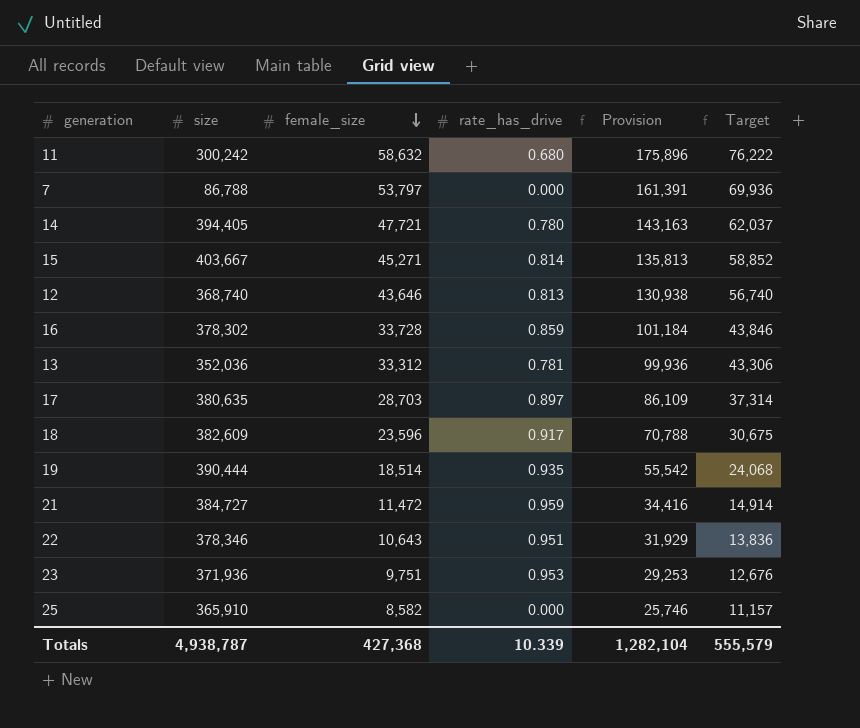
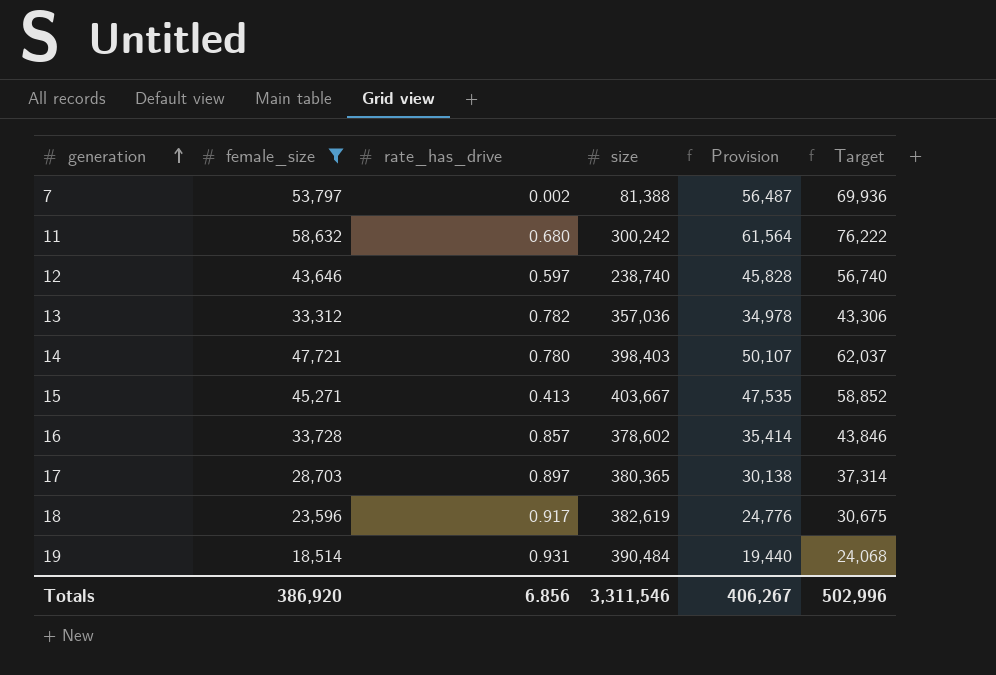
filter: none -> female_size >= 18,514
row order: female_size descending -> generation ascending
column size | position: 2 -> 4
column Provision | formula: [female_size] * 3 -> [female_size] * 1.05
7 | rate_has_drive: 0.000 -> 0.002
7 | size: 86,788 -> 81,388
12 | rate_has_drive: 0.813 -> 0.597
12 | size: 368,740 -> 238,740
13 | rate_has_drive: 0.781 -> 0.782
13 | size: 352,036 -> 357,036
14 | size: 394,405 -> 398,403
15 | rate_has_drive: 0.814 -> 0.413
16 | rate_has_drive: 0.859 -> 0.857
16 | size: 378,302 -> 378,602
17 | size: 380,635 -> 380,365
18 | size: 382,609 -> 382,619
19 | rate_has_drive: 0.935 -> 0.931
19 | size: 390,444 -> 390,484
Totals | female_size: 427,368 -> 386,920
Totals | rate_has_drive: 10.339 -> 6.856
Totals | size: 4,938,787 -> 3,311,546
Totals | Provision: 1,282,104 -> 406,267
Totals | Target: 555,579 -> 502,996

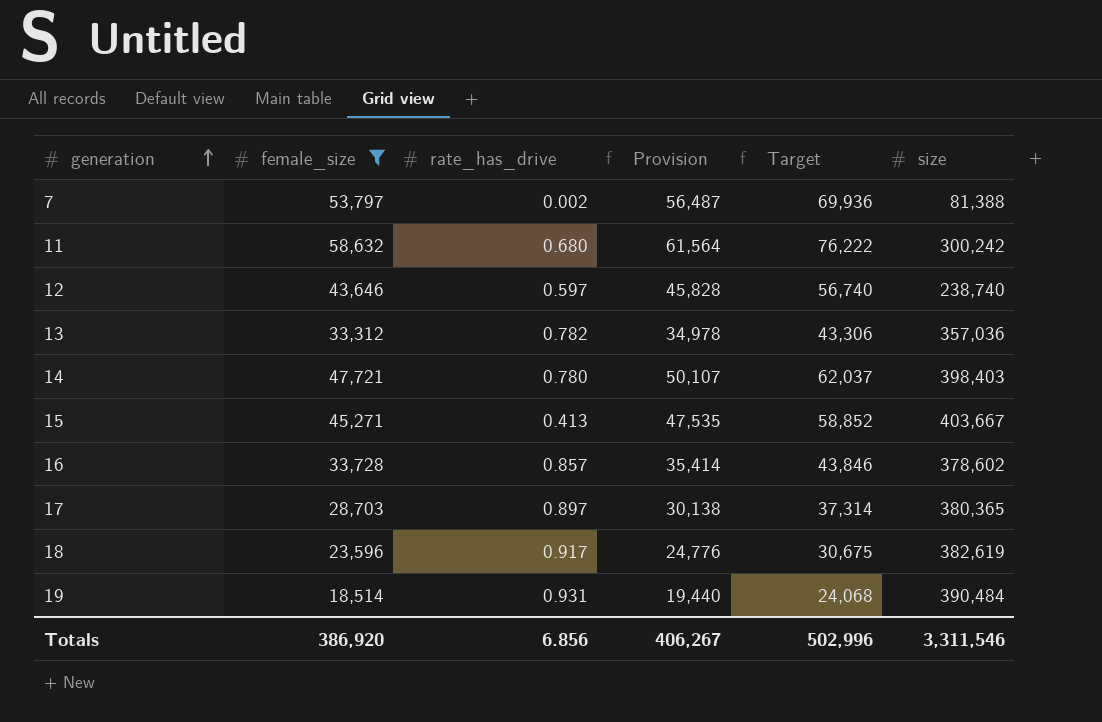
column size | position: 4 -> 6

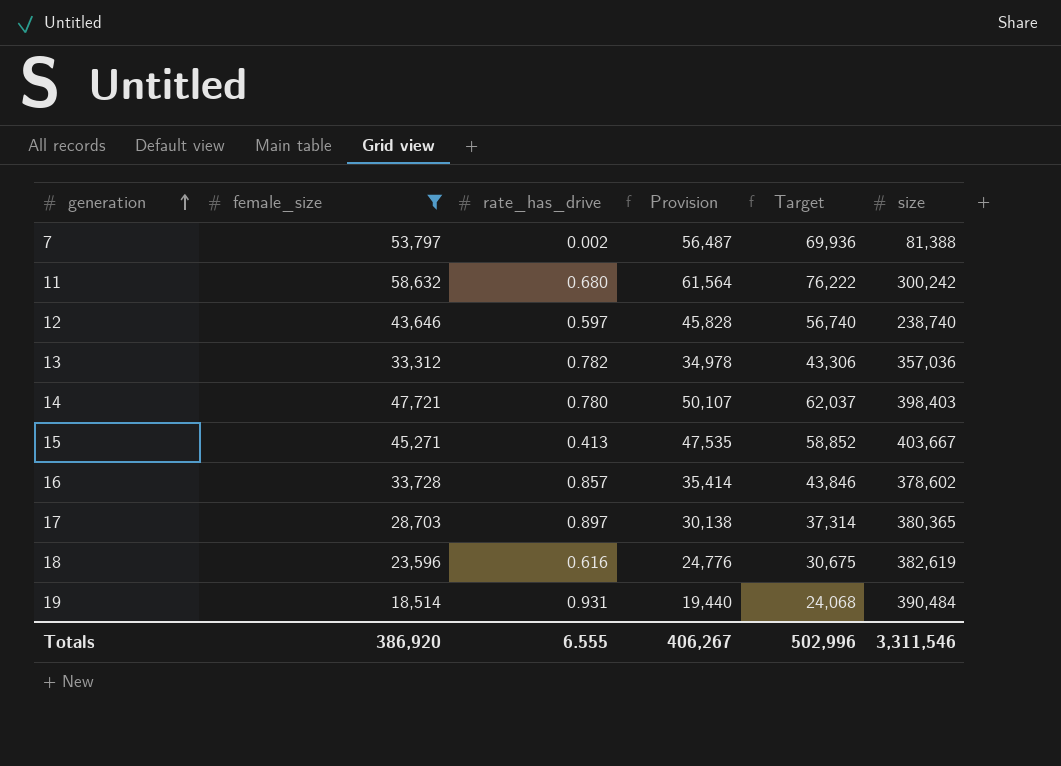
18 | rate_has_drive: 0.917 -> 0.616
Totals | rate_has_drive: 6.856 -> 6.555

